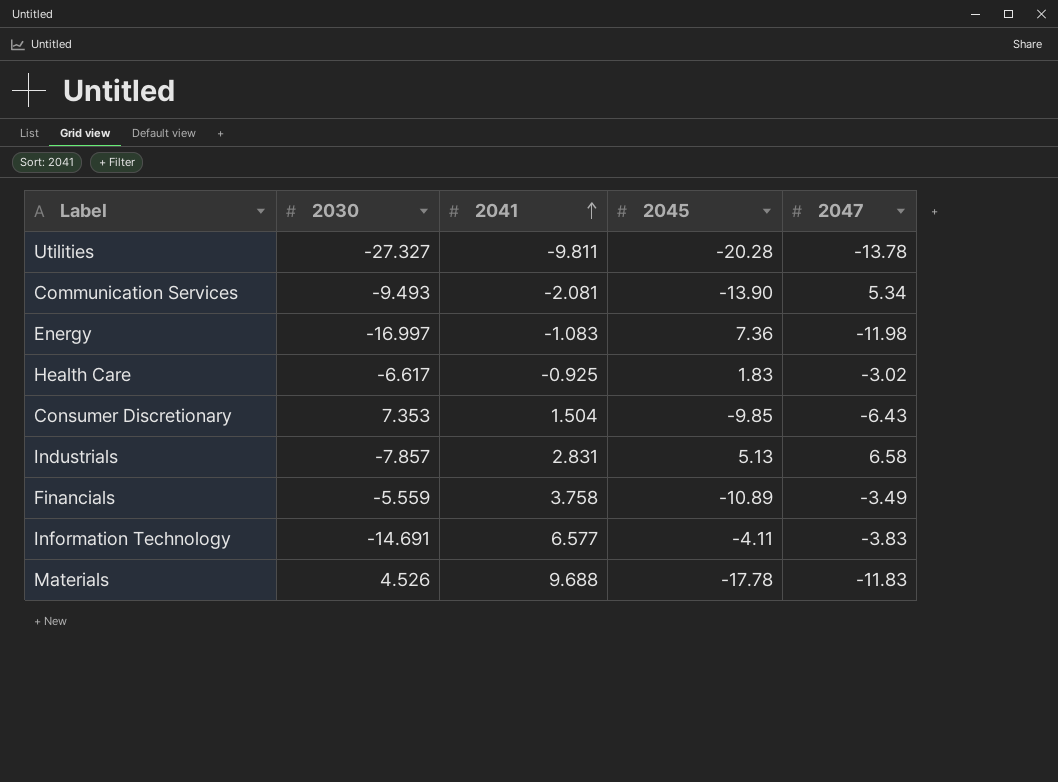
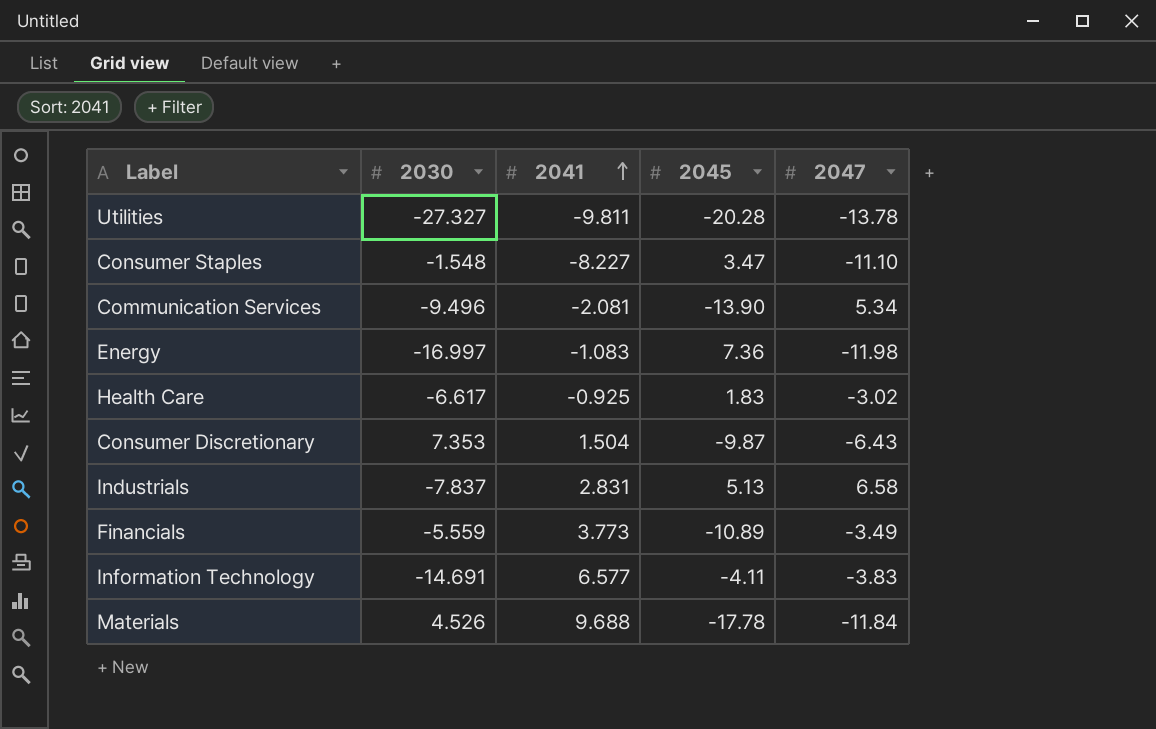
row Consumer Staples: none -> -1.548 | -8.227 | 3.47 | -11.10
Communication Services | 2030: -9.493 -> -9.496
Consumer Discretionary | 2045: -9.85 -> -9.87
Industrials | 2030: -7.857 -> -7.837
Financials | 2041: 3.758 -> 3.773
Materials | 2047: -11.83 -> -11.84

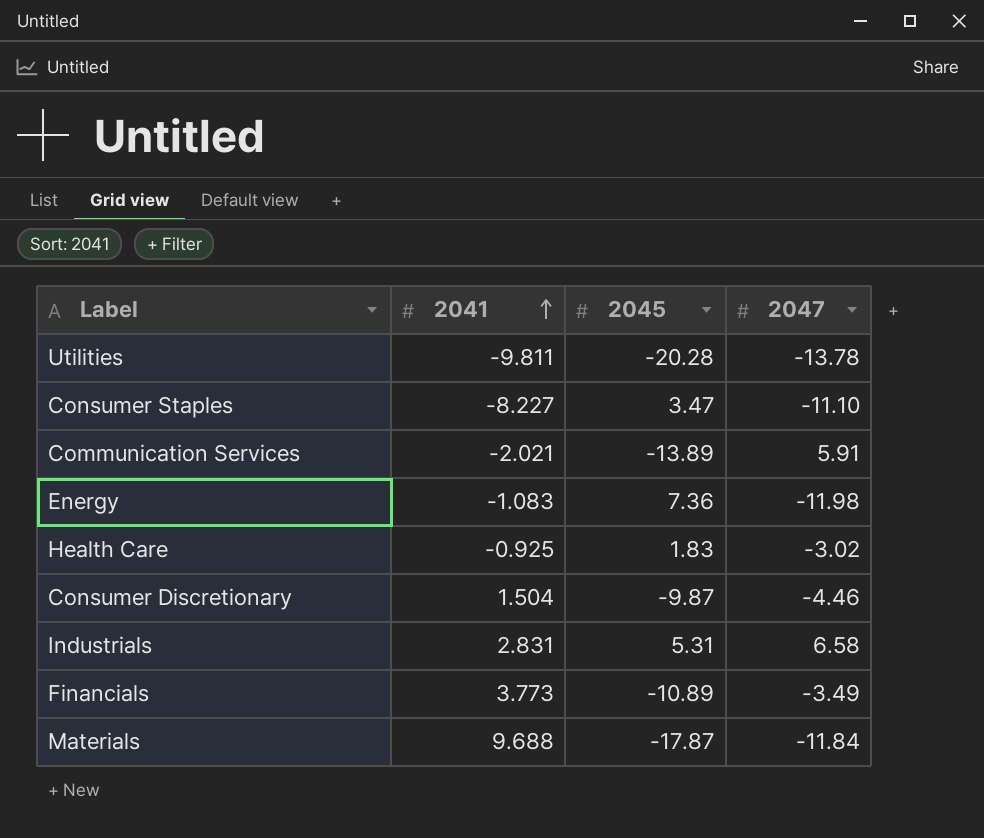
column 2030 | position: 2 -> none
row Information Technology: -14.691 | 6.577 | -4.11 | -3.83 -> none
Communication Services | 2041: -2.081 -> -2.021
Communication Services | 2045: -13.90 -> -13.89
Communication Services | 2047: 5.34 -> 5.91
Consumer Discretionary | 2047: -6.43 -> -4.46
Industrials | 2045: 5.13 -> 5.31
Materials | 2045: -17.78 -> -17.87

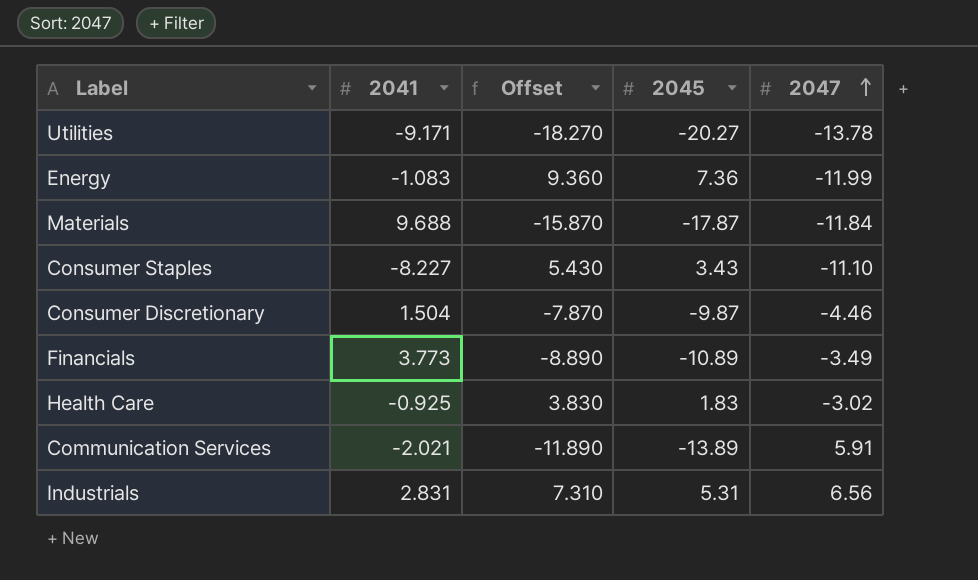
row order: 2041 ascending -> 2047 ascending
column Offset | formula: none -> [2045] + 2
Utilities | 2041: -9.811 -> -9.171
Utilities | 2045: -20.28 -> -20.27
Energy | 2047: -11.98 -> -11.99
Consumer Staples | 2045: 3.47 -> 3.43
Industrials | 2047: 6.58 -> 6.56

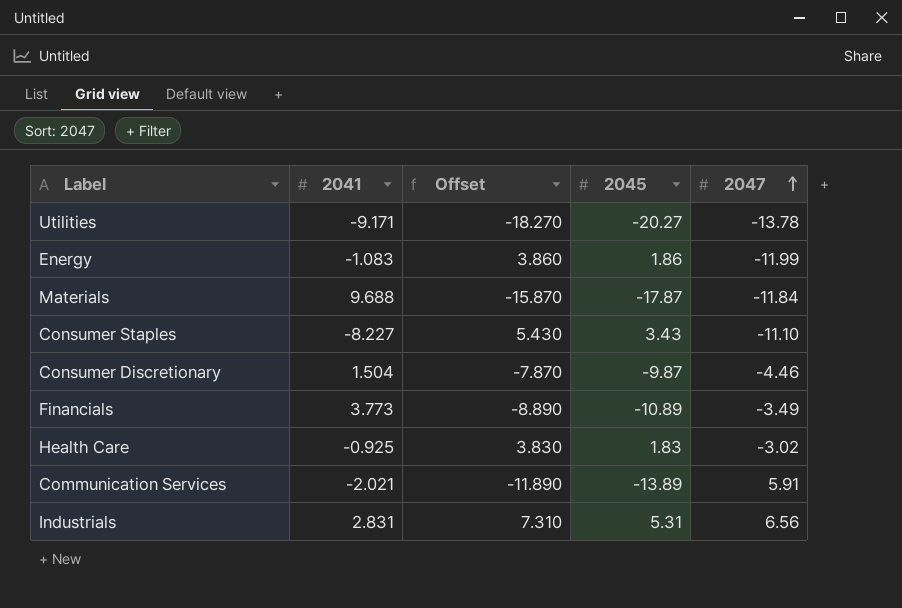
Energy | Offset: 9.360 -> 3.860
Energy | 2045: 7.36 -> 1.86

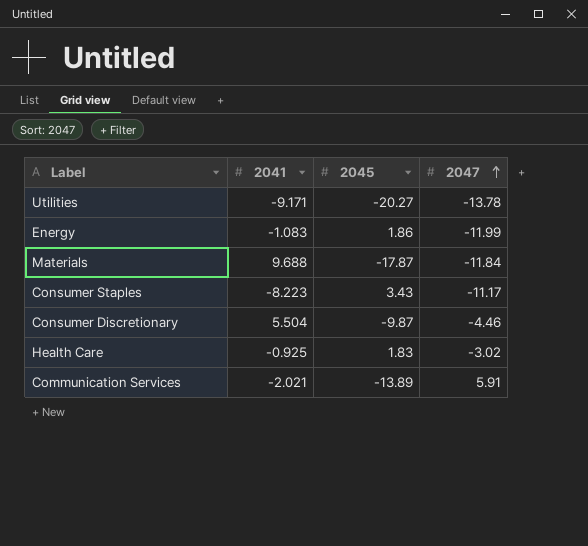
column Offset | formula: [2045] + 2 -> none
row Financials: 3.773 | -8.890 | -10.89 | -3.49 -> none
row Industrials: 2.831 | 7.310 | 5.31 | 6.56 -> none
Consumer Staples | 2041: -8.227 -> -8.223
Consumer Staples | 2047: -11.10 -> -11.17
Consumer Discretionary | 2041: 1.504 -> 5.504

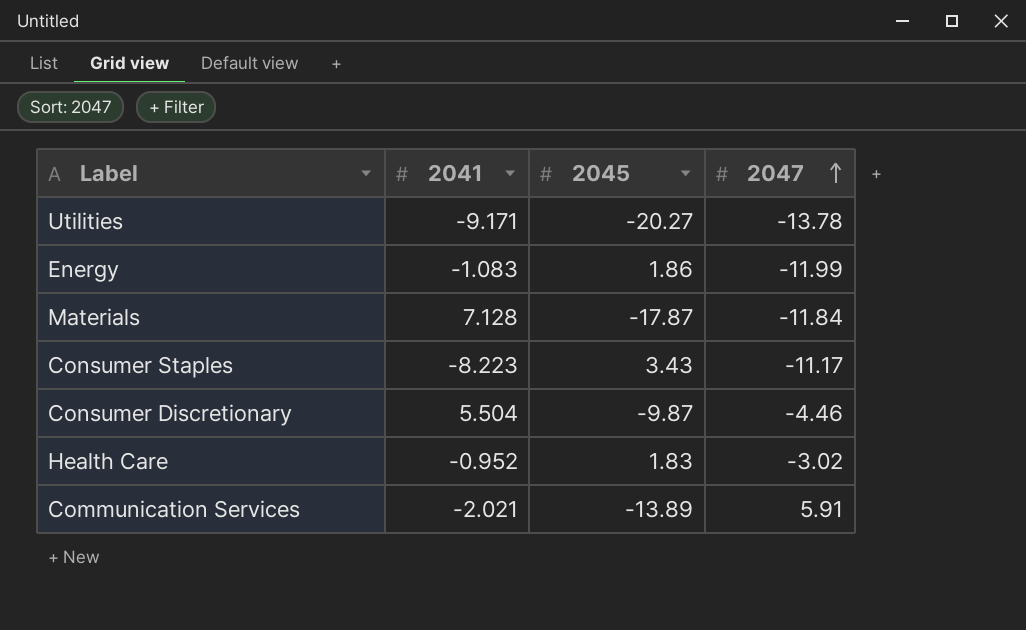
Materials | 2041: 9.688 -> 7.128
Health Care | 2041: -0.925 -> -0.952

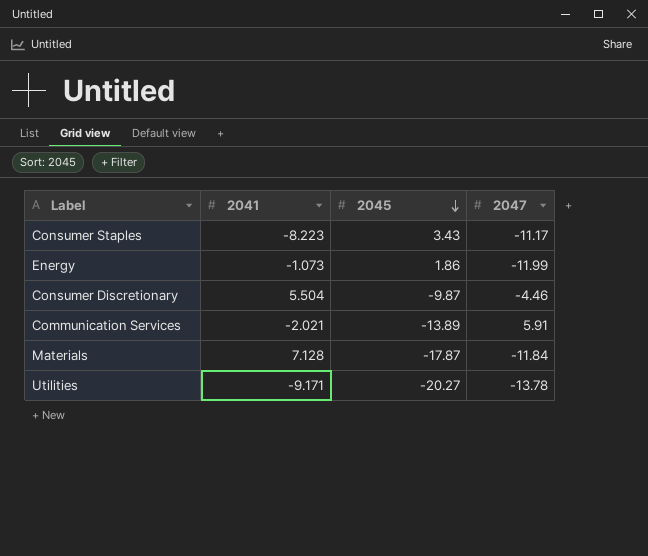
row order: 2047 ascending -> 2045 descending
row Health Care: -0.952 | 1.83 | -3.02 -> none
Energy | 2041: -1.083 -> -1.073

